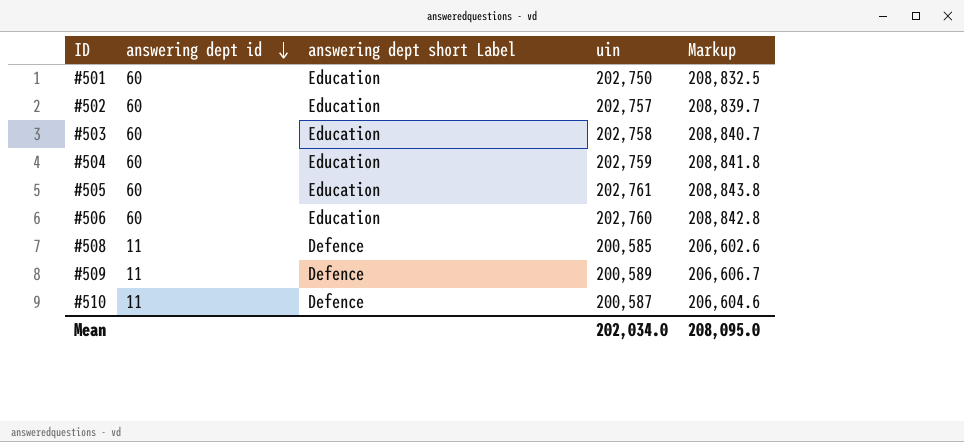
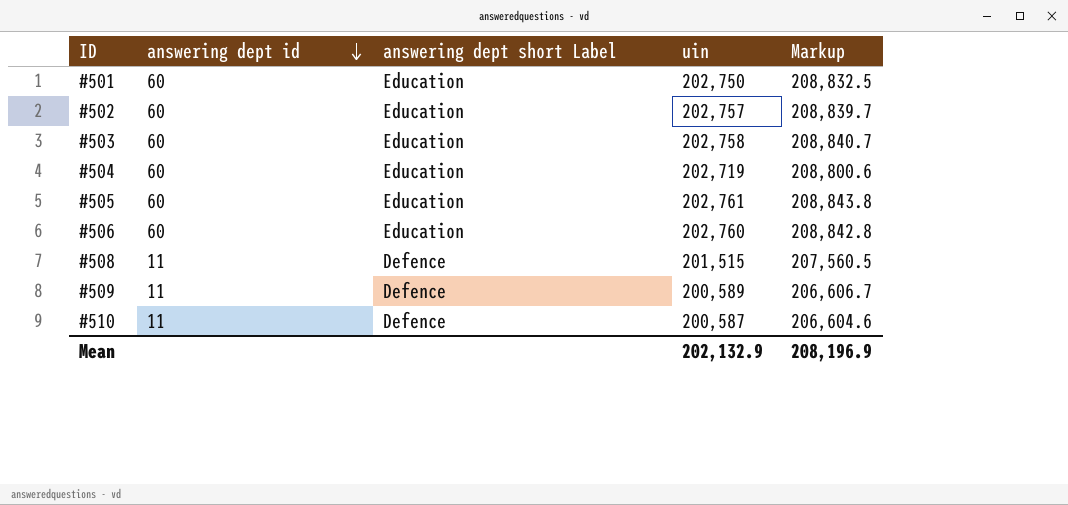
#504 | uin: 202,759 -> 202,719
#504 | Markup: 208,841.8 -> 208,800.6
#508 | uin: 200,585 -> 201,515
#508 | Markup: 206,602.6 -> 207,560.5
Mean | uin: 202,034.0 -> 202,132.9
Mean | Markup: 208,095.0 -> 208,196.9

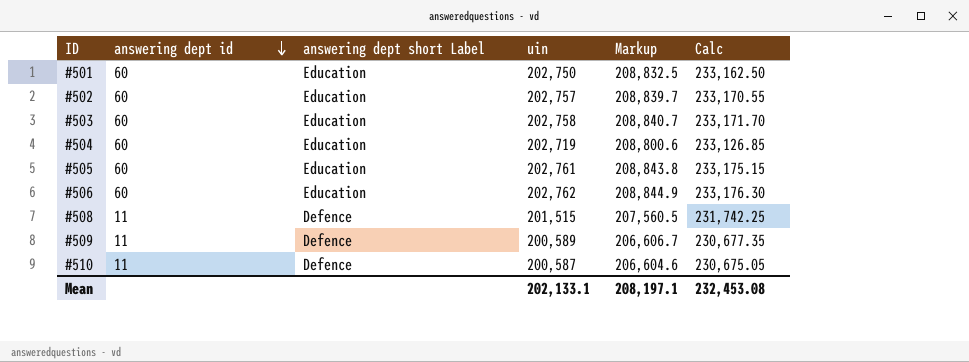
column Calc | formula: none -> [uin] * 1.15
#506 | uin: 202,760 -> 202,762
#506 | Markup: 208,842.8 -> 208,844.9
Mean | uin: 202,132.9 -> 202,133.1
Mean | Markup: 208,196.9 -> 208,197.1

